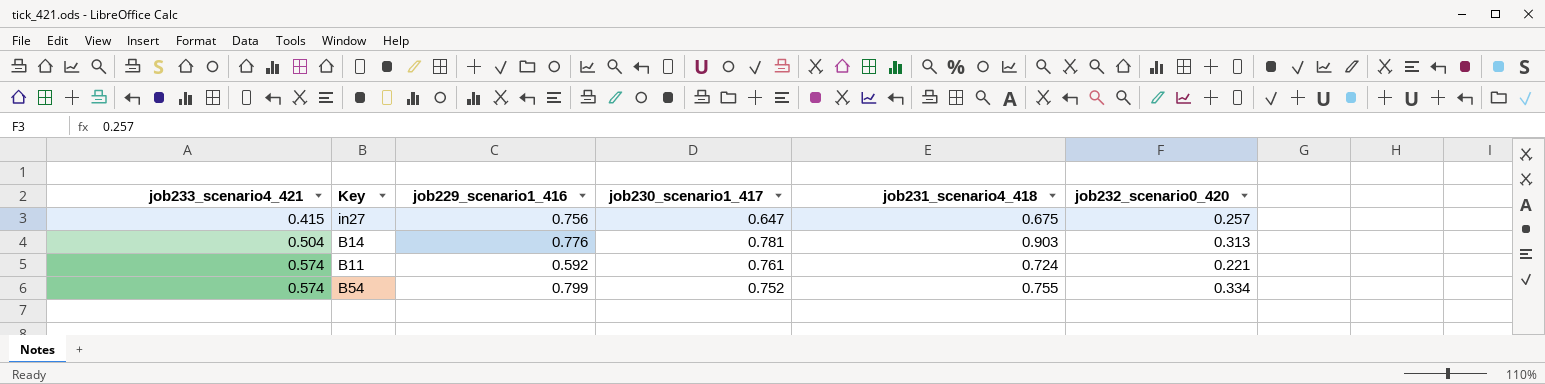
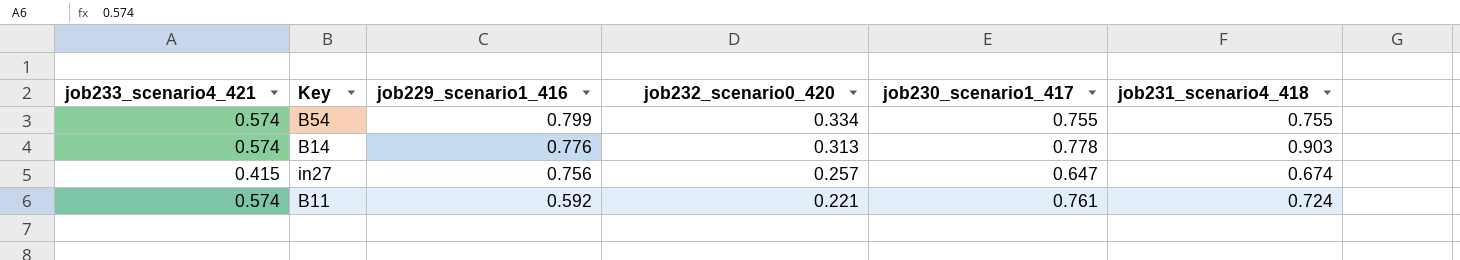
row order: job233_scenario4_421 ascending -> job229_scenario1_416 descending
column job232_scenario0_420 | position: 6 -> 4
B54 | job230_scenario1_417: 0.752 -> 0.755
B14 | job233_scenario4_421: 0.504 -> 0.574
B14 | job230_scenario1_417: 0.781 -> 0.778
in27 | job231_scenario4_418: 0.675 -> 0.674

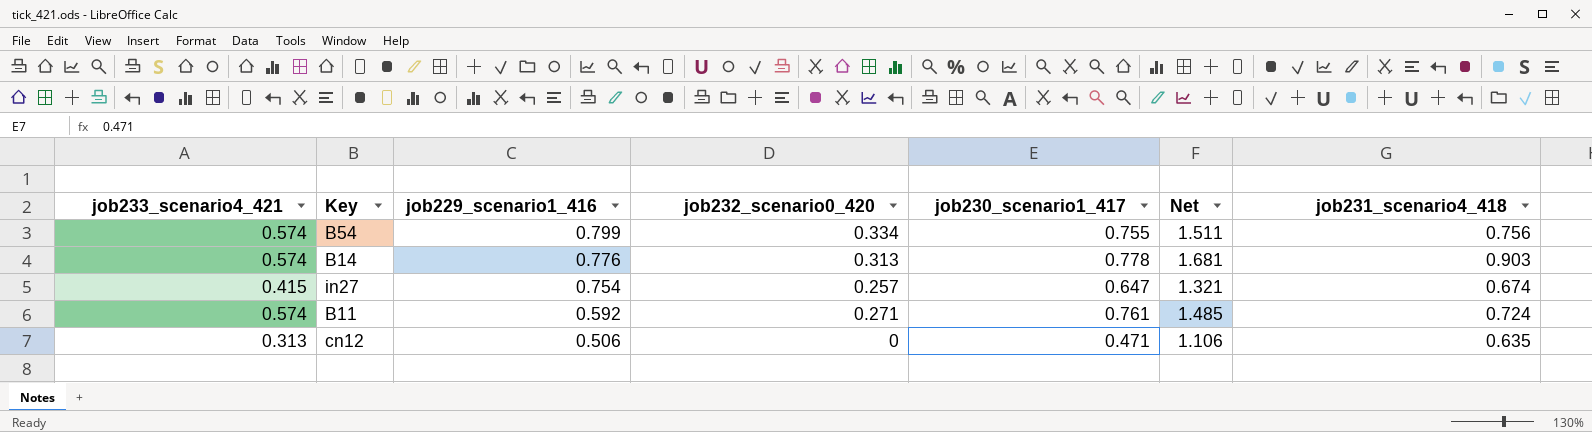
column Net | formula: none -> [job230_scenario1_417] + [job231_scenario4_418]
B54 | job231_scenario4_418: 0.755 -> 0.756
in27 | job229_scenario1_416: 0.756 -> 0.754
B11 | job232_scenario0_420: 0.221 -> 0.271
row cn12: none -> 0.313 | 0.506 | 0 | 0.471 | 1.106 | 0.635

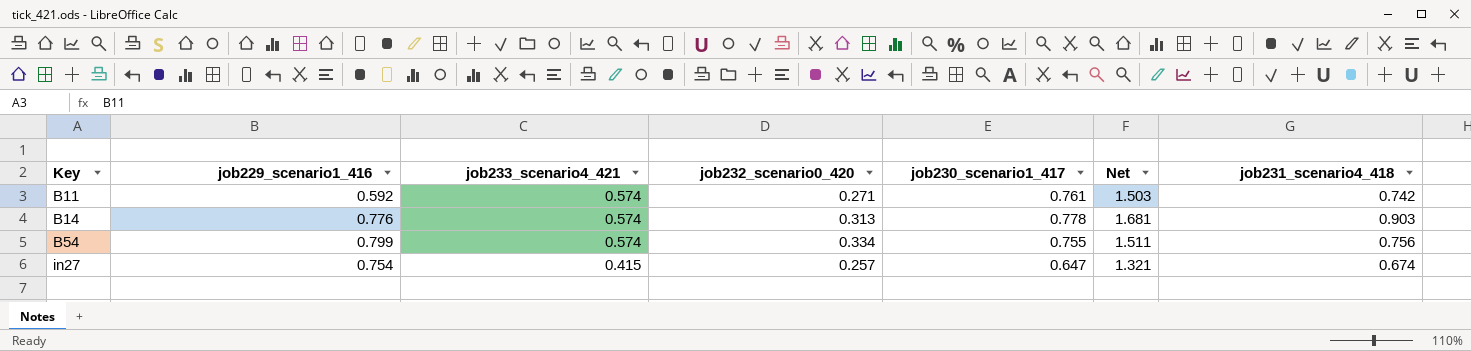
row order: job229_scenario1_416 descending -> Key ascending
column job233_scenario4_421 | position: 1 -> 3
row cn12: 0.313 | 0.506 | 0 | 0.471 | 1.106 | 0.635 -> none
B11 | Net: 1.485 -> 1.503
B11 | job231_scenario4_418: 0.724 -> 0.742

